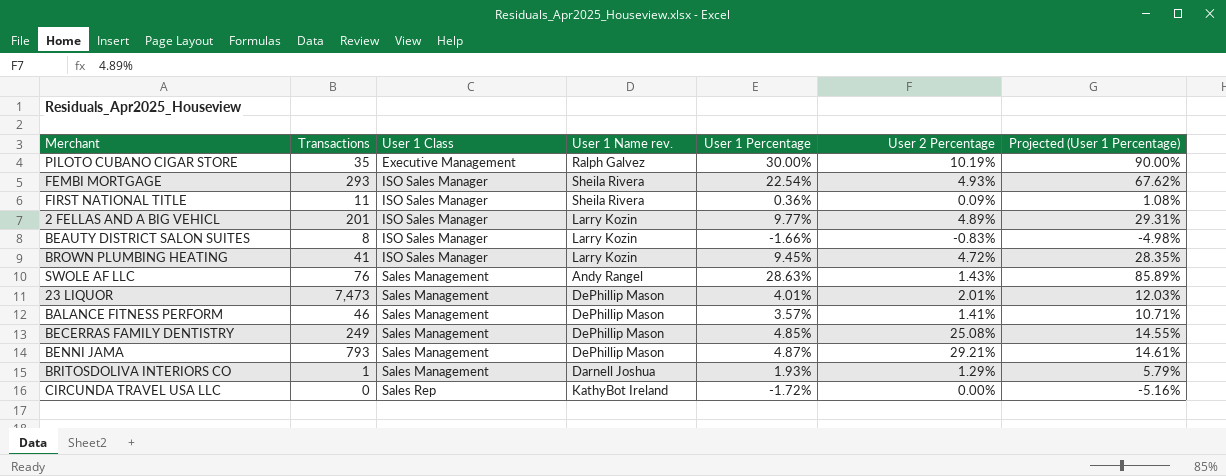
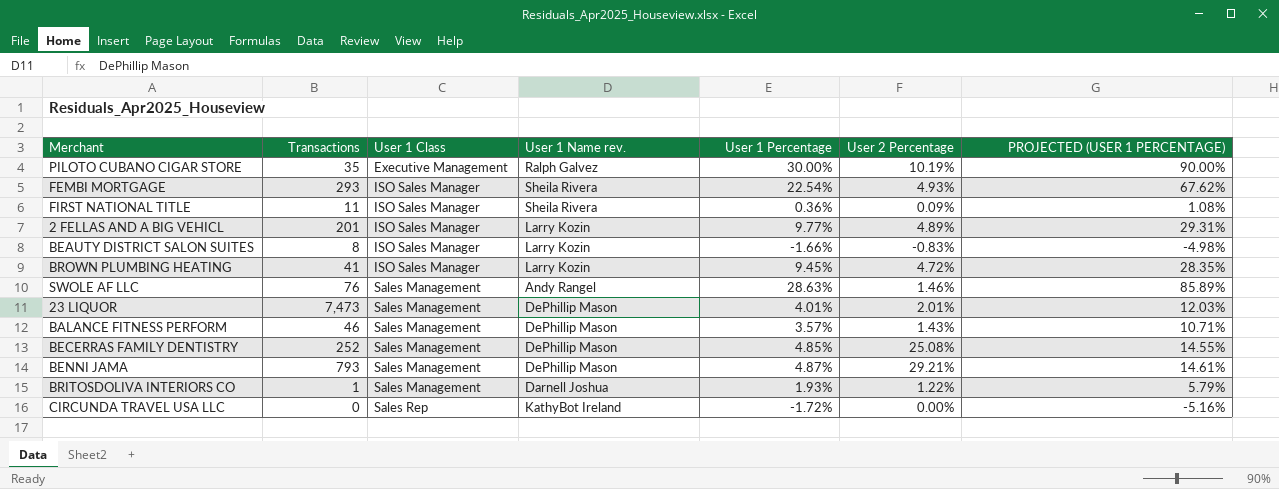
column name: Projected (User 1 Percentage) -> PROJECTED (USER 1 PERCENTAGE)
SWOLE AF LLC | User 2 Percentage: 1.43% -> 1.46%
BALANCE FITNESS PERFORM | User 2 Percentage: 1.41% -> 1.43%
BECERRAS FAMILY DENTISTRY | Transactions: 249 -> 252
BRITOSDOLIVA INTERIORS CO | User 2 Percentage: 1.29% -> 1.22%

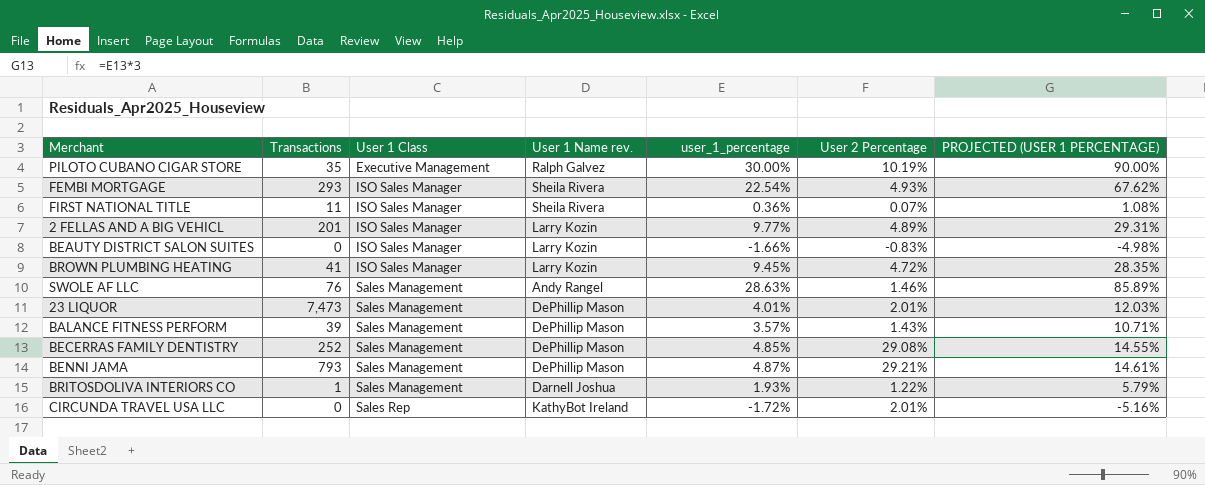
column name: User 1 Percentage -> user_1_percentage
FIRST NATIONAL TITLE | User 2 Percentage: 0.09% -> 0.07%
BEAUTY DISTRICT SALON SUITES | Transactions: 8 -> 0
BALANCE FITNESS PERFORM | Transactions: 46 -> 39
BECERRAS FAMILY DENTISTRY | User 2 Percentage: 25.08% -> 29.08%
CIRCUNDA TRAVEL USA LLC | User 2 Percentage: 0.00% -> 2.01%

